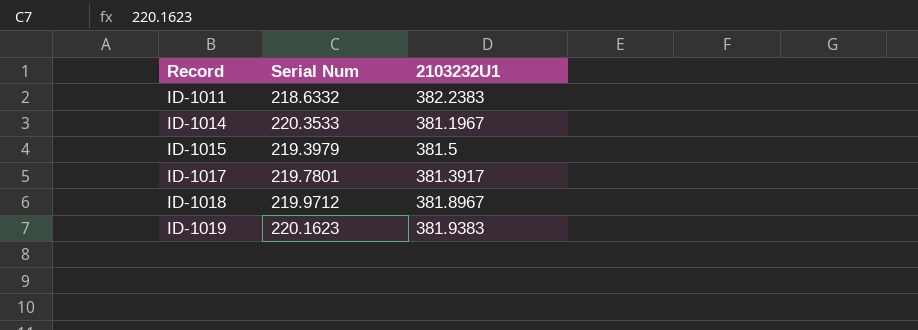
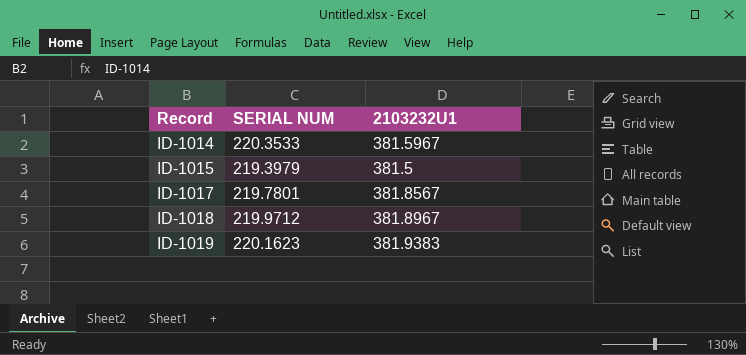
column name: Serial Num -> SERIAL NUM
row ID-1011: 218.6332 | 382.2383 -> none
ID-1014 | 2103232U1: 381.1967 -> 381.5967
ID-1017 | 2103232U1: 381.3917 -> 381.8567

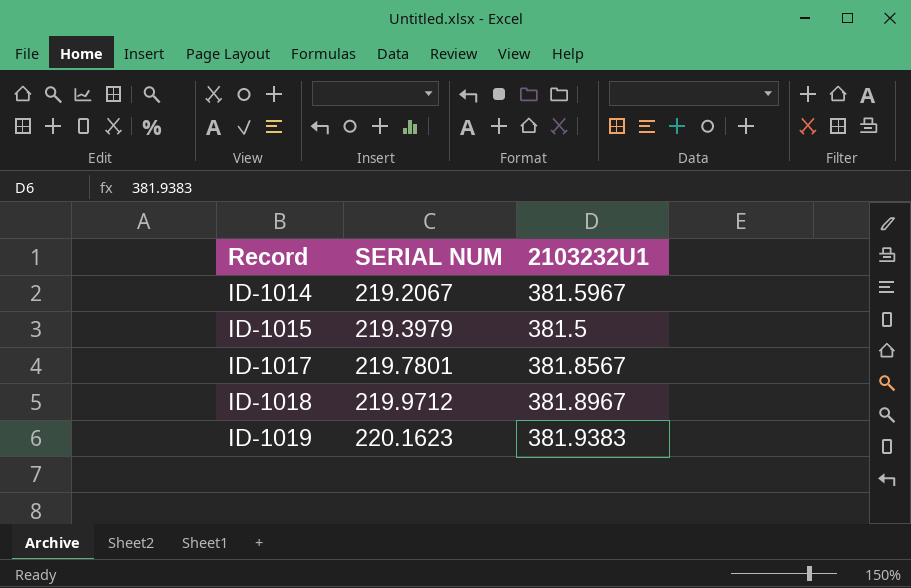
ID-1014 | SERIAL NUM: 220.3533 -> 219.2067

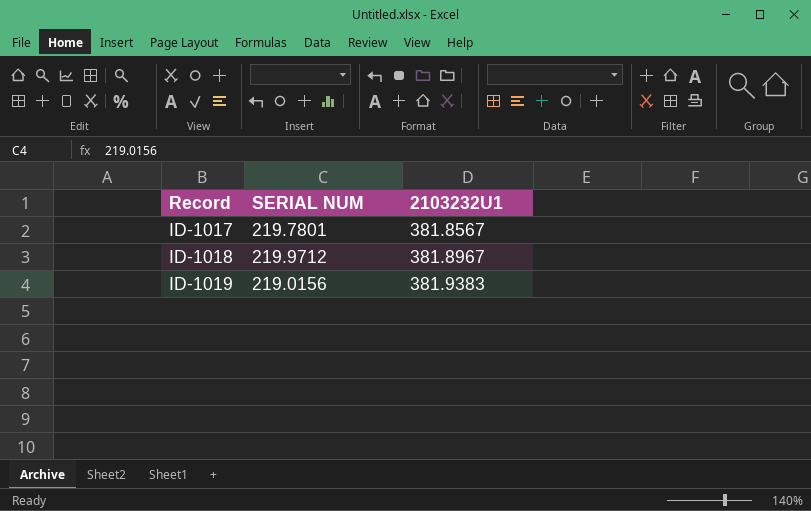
row ID-1014: 219.2067 | 381.5967 -> none
row ID-1015: 219.3979 | 381.5 -> none
ID-1019 | SERIAL NUM: 220.1623 -> 219.0156

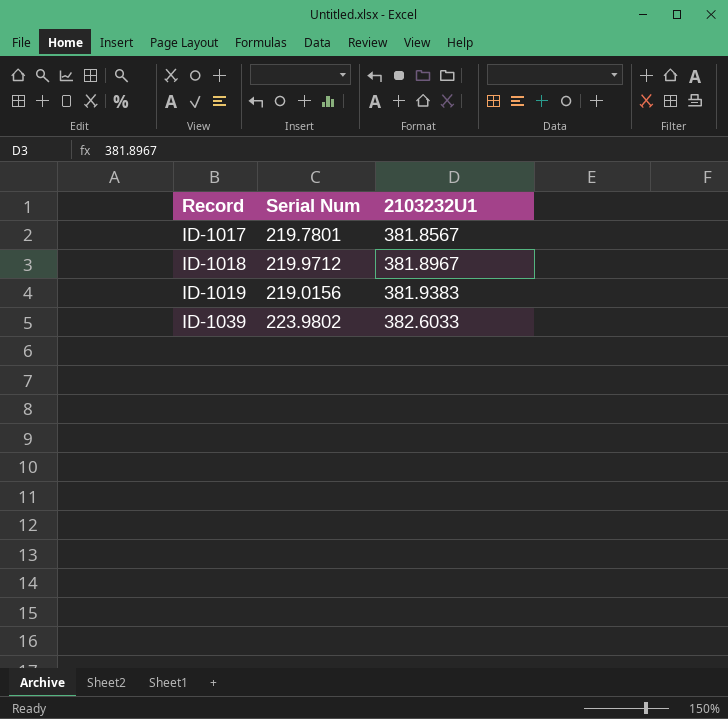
column name: SERIAL NUM -> Serial Num
row ID-1039: none -> 223.9802 | 382.6033

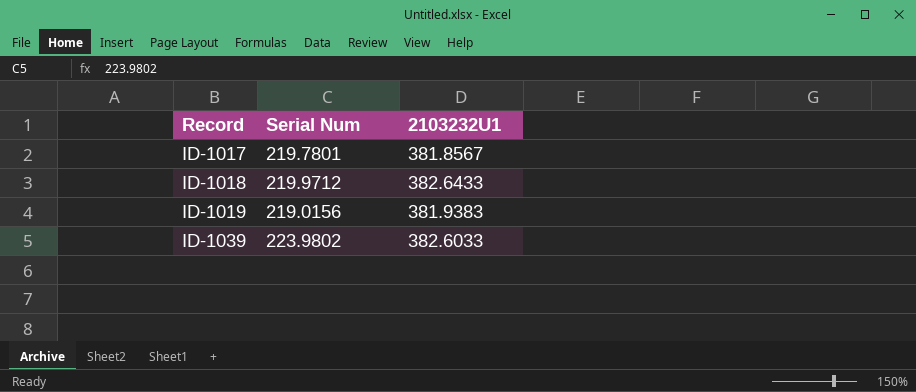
ID-1018 | 2103232U1: 381.8967 -> 382.6433

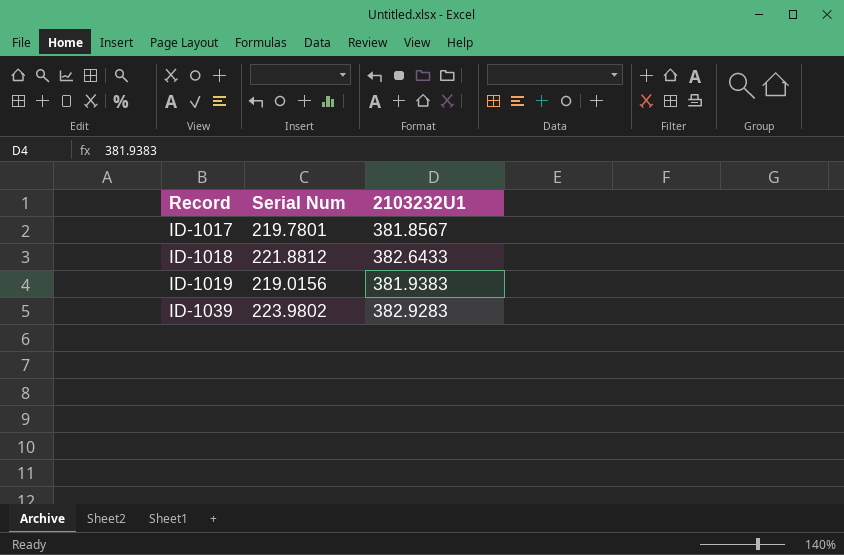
ID-1018 | Serial Num: 219.9712 -> 221.8812
ID-1039 | 2103232U1: 382.6033 -> 382.9283

